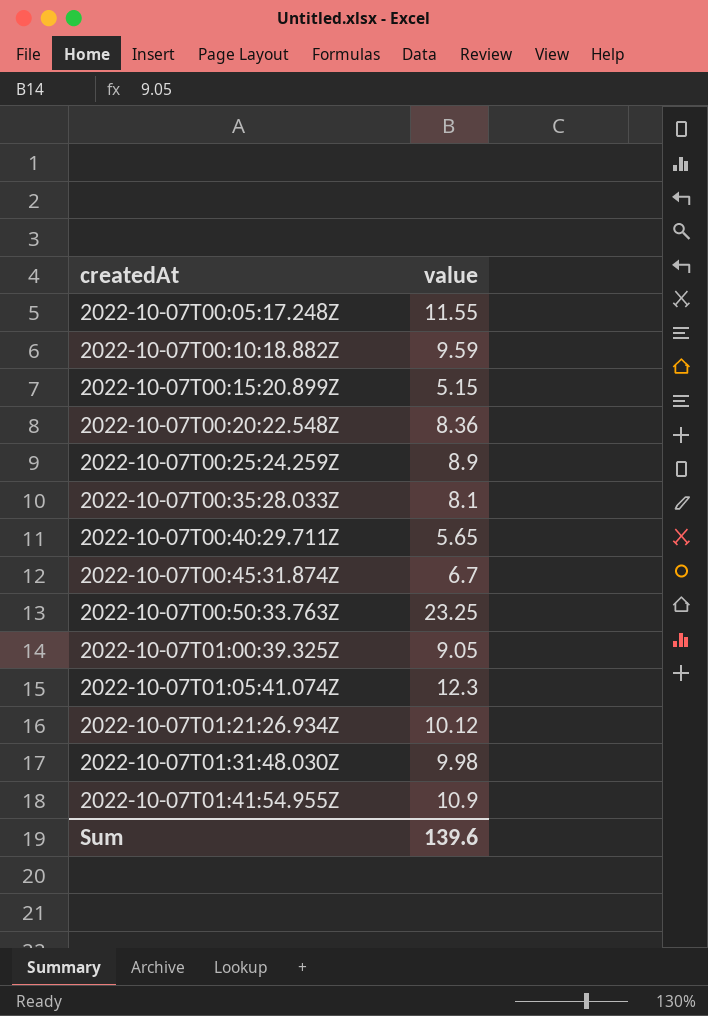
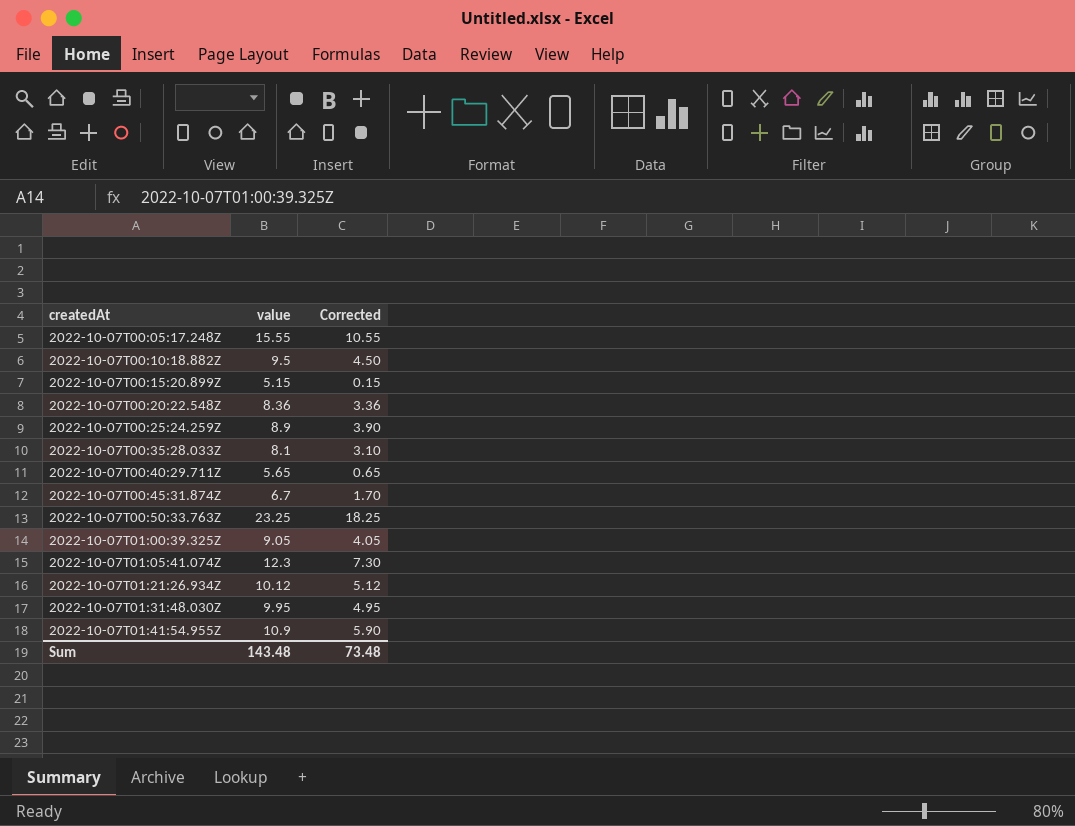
column Corrected | formula: none -> [value] - 5
2022-10-07T00:05:17.248Z | value: 11.55 -> 15.55
2022-10-07T00:10:18.882Z | value: 9.59 -> 9.5
2022-10-07T01:31:48.030Z | value: 9.98 -> 9.95
Sum | value: 139.6 -> 143.48

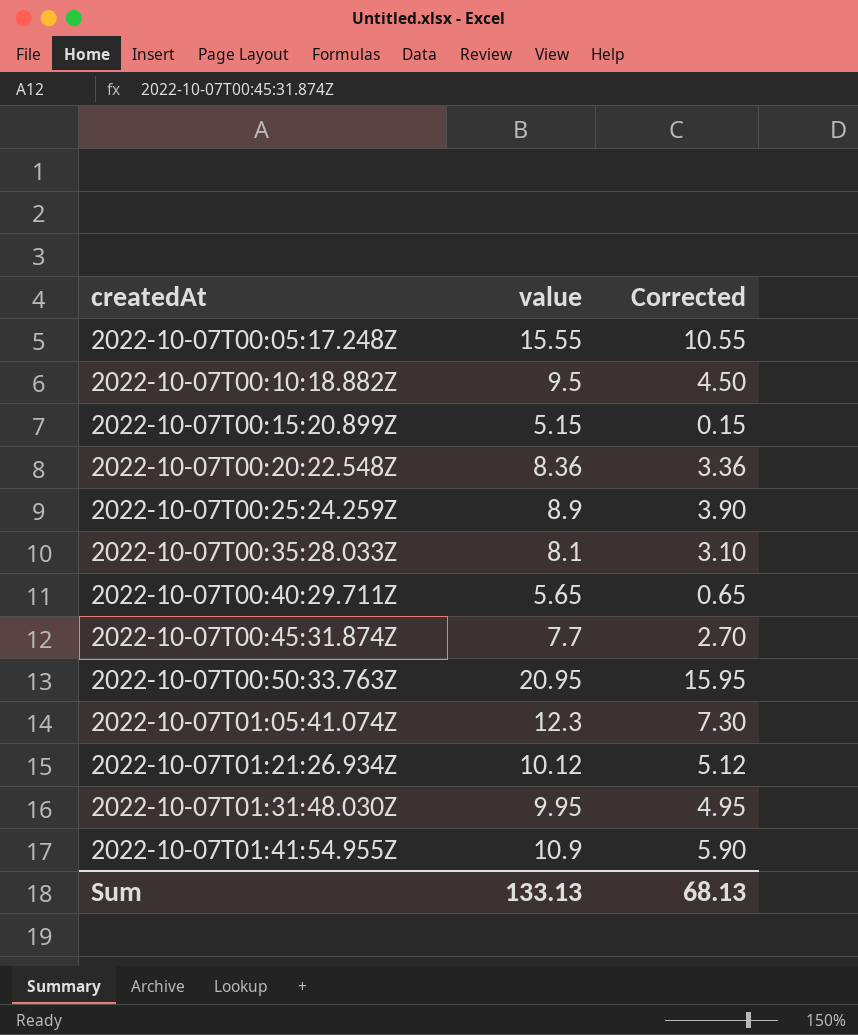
row 2022-10-07T01:00:39.325Z: 9.05 | 4.05 -> none
2022-10-07T00:45:31.874Z | value: 6.7 -> 7.7
2022-10-07T00:45:31.874Z | Corrected: 1.70 -> 2.70
2022-10-07T00:50:33.763Z | value: 23.25 -> 20.95
2022-10-07T00:50:33.763Z | Corrected: 18.25 -> 15.95
Sum | value: 143.48 -> 133.13
Sum | Corrected: 73.48 -> 68.13

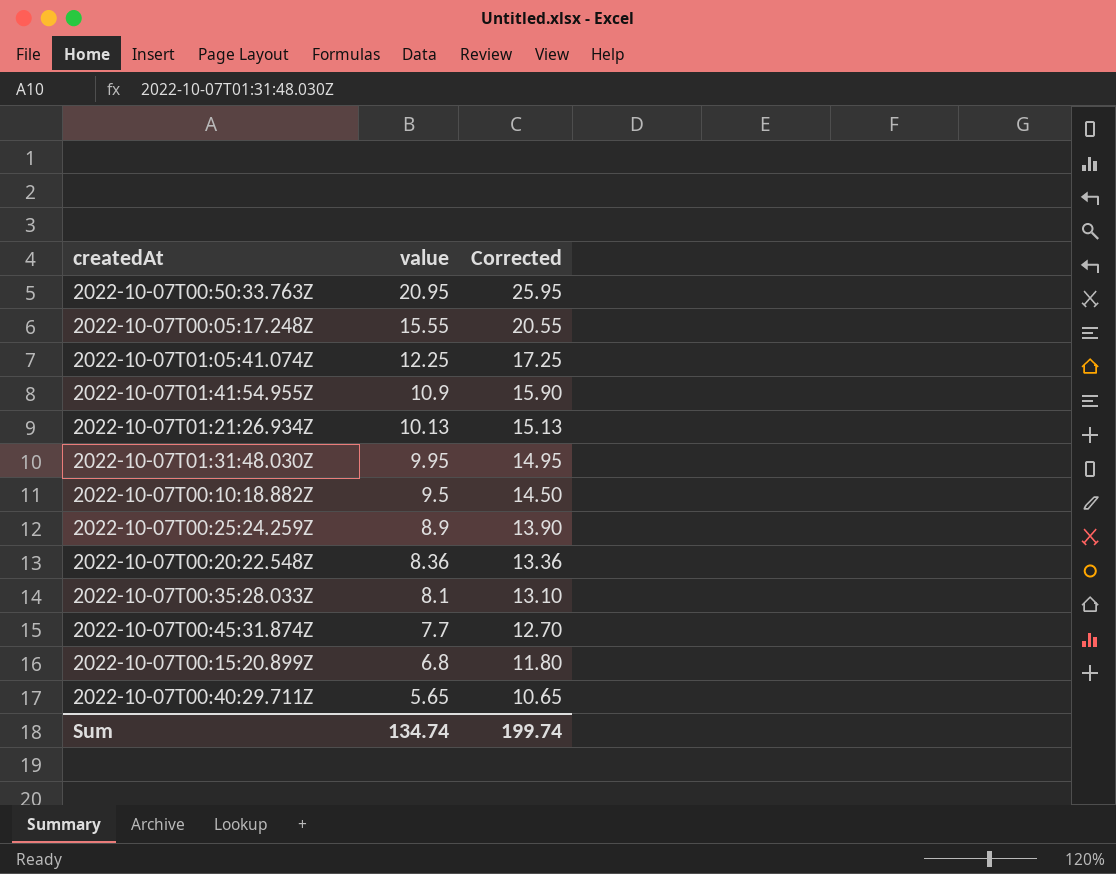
row order: createdAt ascending -> value descending
column Corrected | formula: [value] - 5 -> [value] + 5
2022-10-07T01:05:41.074Z | value: 12.3 -> 12.25
2022-10-07T01:21:26.934Z | value: 10.12 -> 10.13
2022-10-07T00:15:20.899Z | value: 5.15 -> 6.8
Sum | value: 133.13 -> 134.74
Sum | Corrected: 68.13 -> 199.74

